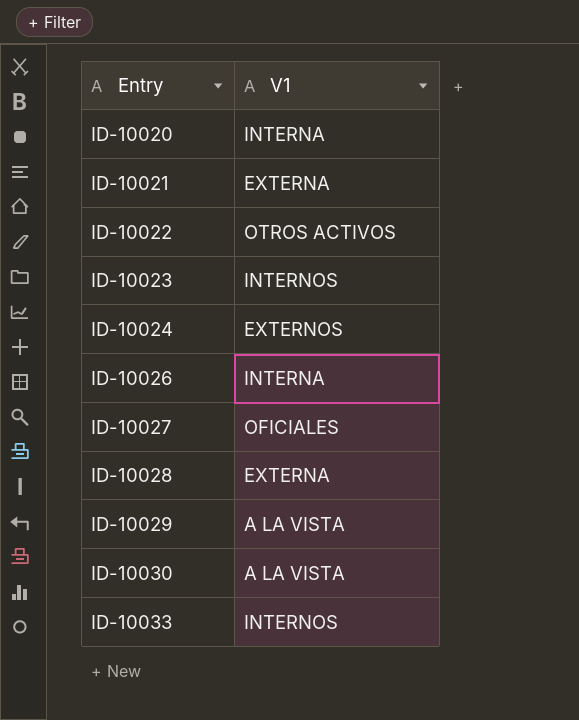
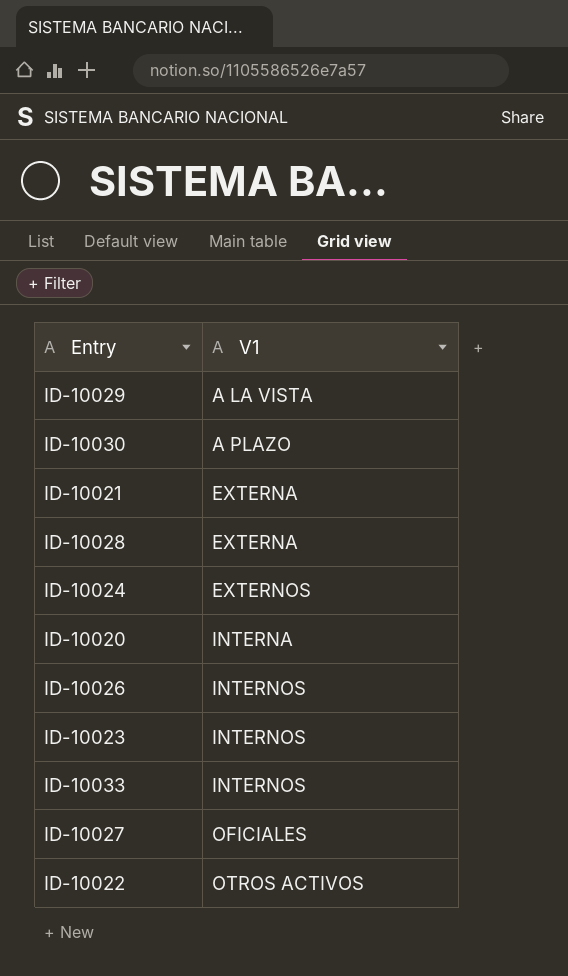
row order: Entry ascending -> V1 ascending
ID-10030 | V1: A LA VISTA -> A PLAZO
ID-10026 | V1: INTERNA -> INTERNOS

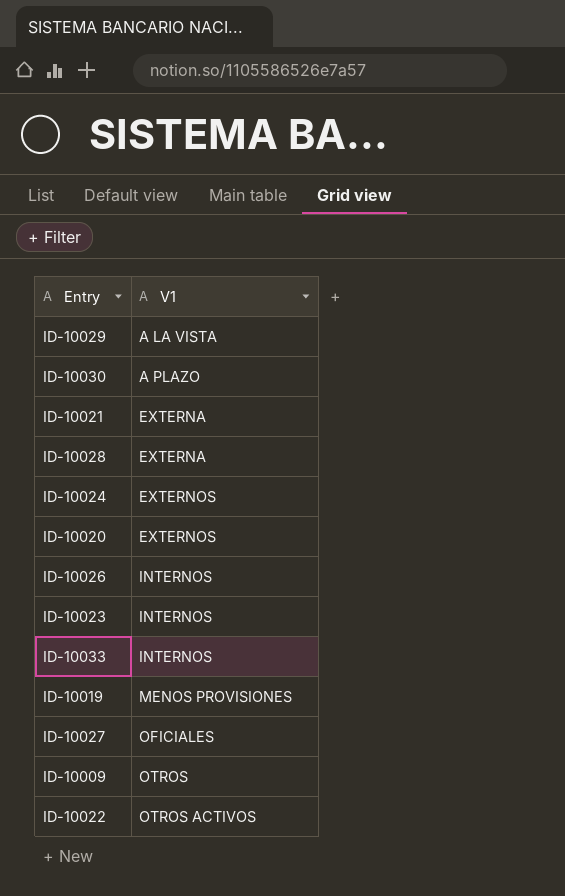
ID-10020 | V1: INTERNA -> EXTERNOS
row ID-10019: none -> MENOS PROVISIONES
row ID-10009: none -> OTROS

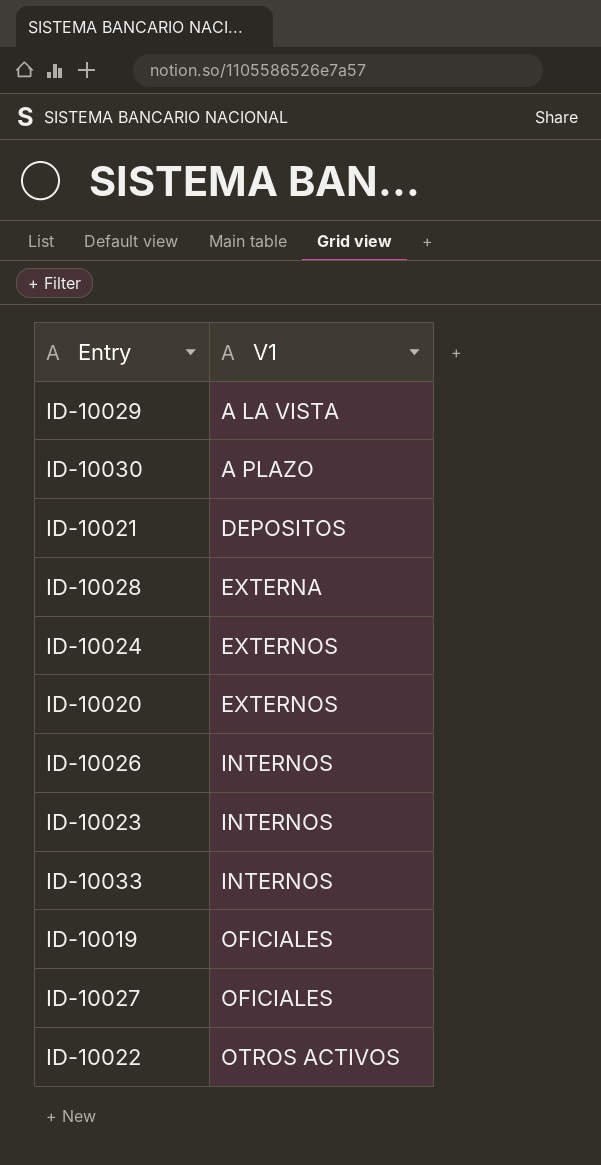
row ID-10009: OTROS -> none
ID-10021 | V1: EXTERNA -> DEPOSITOS
ID-10019 | V1: MENOS PROVISIONES -> OFICIALES

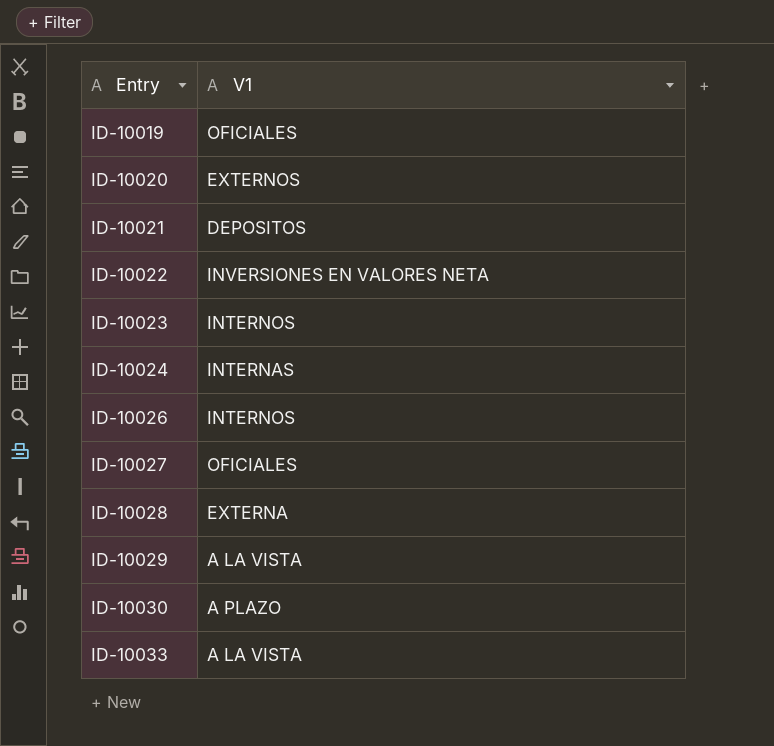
row order: V1 ascending -> Entry ascending
ID-10022 | V1: OTROS ACTIVOS -> INVERSIONES EN VALORES NETA
ID-10024 | V1: EXTERNOS -> INTERNAS
ID-10033 | V1: INTERNOS -> A LA VISTA

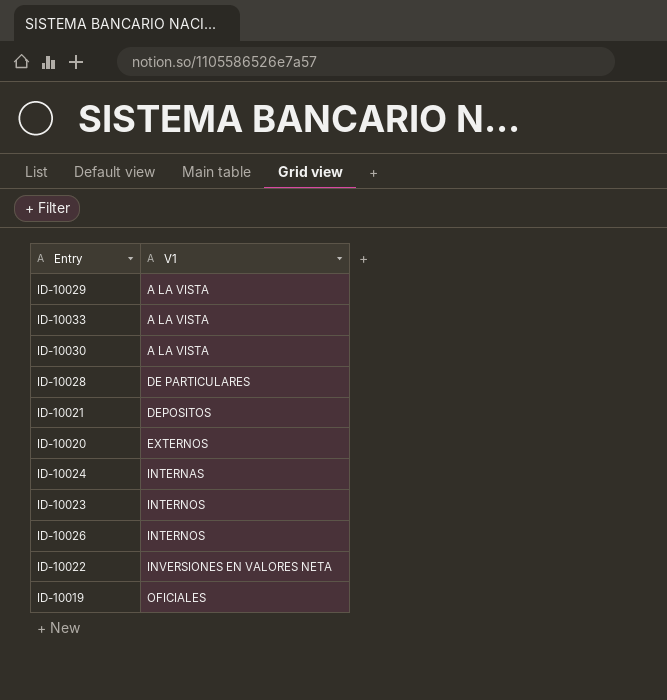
row order: Entry ascending -> V1 ascending
row ID-10027: OFICIALES -> none
ID-10030 | V1: A PLAZO -> A LA VISTA
ID-10028 | V1: EXTERNA -> DE PARTICULARES

